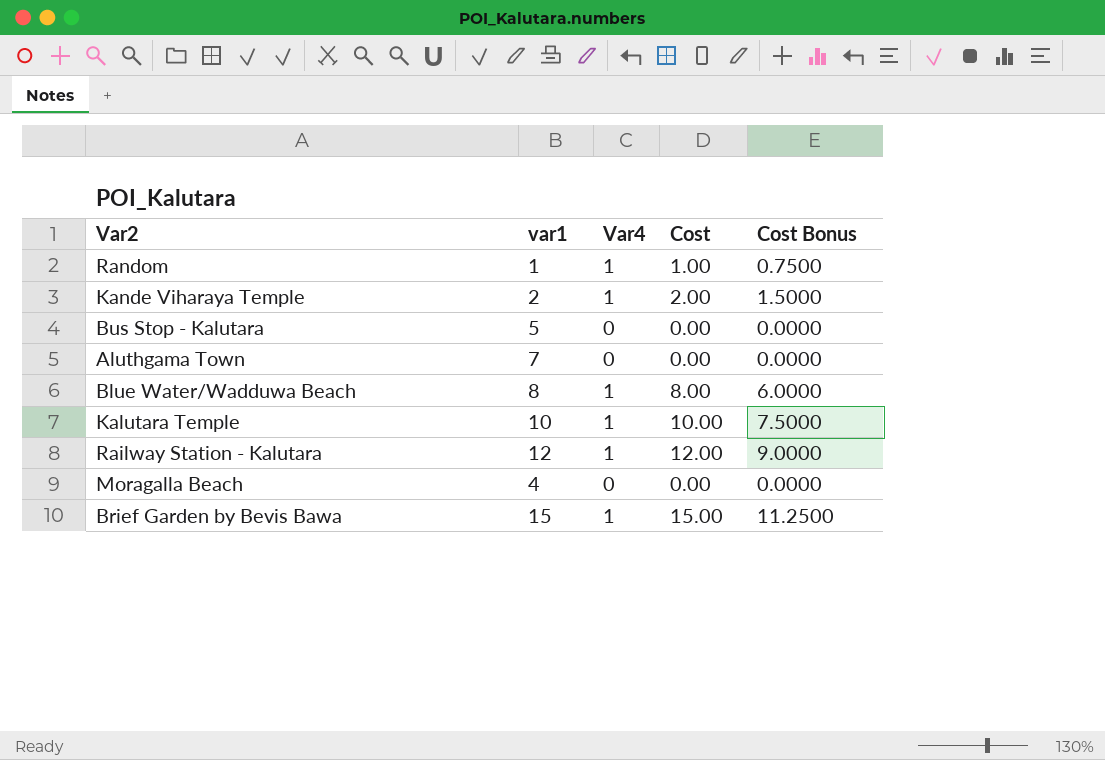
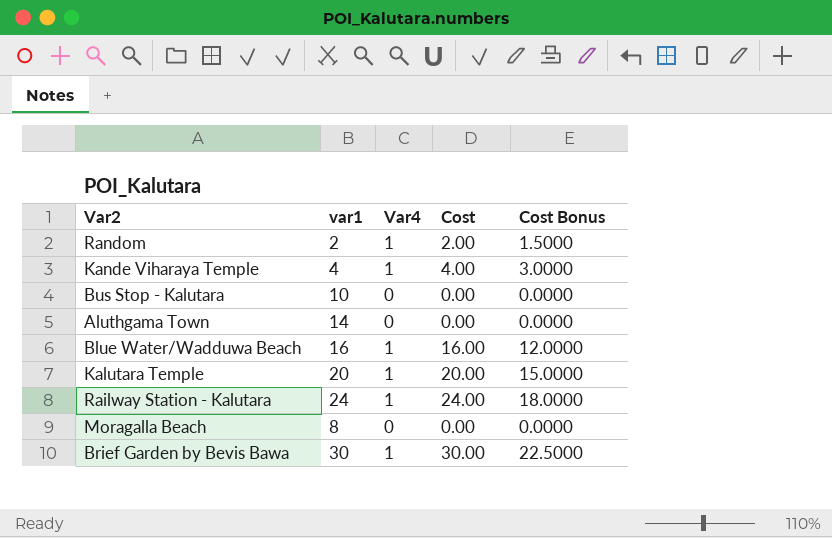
Random | var1: 1 -> 2
Random | Cost: 1.00 -> 2.00
Random | Cost Bonus: 0.7500 -> 1.5000
Kande Viharaya Temple | var1: 2 -> 4
Kande Viharaya Temple | Cost: 2.00 -> 4.00
Kande Viharaya Temple | Cost Bonus: 1.5000 -> 3.0000
Bus Stop - Kalutara | var1: 5 -> 10
Aluthgama Town | var1: 7 -> 14
Blue Water/Wadduwa Beach | var1: 8 -> 16
Blue Water/Wadduwa Beach | Cost: 8.00 -> 16.00
Blue Water/Wadduwa Beach | Cost Bonus: 6.0000 -> 12.0000
Kalutara Temple | var1: 10 -> 20
Kalutara Temple | Cost: 10.00 -> 20.00
Kalutara Temple | Cost Bonus: 7.5000 -> 15.0000
Railway Station - Kalutara | var1: 12 -> 24
Railway Station - Kalutara | Cost: 12.00 -> 24.00
Railway Station - Kalutara | Cost Bonus: 9.0000 -> 18.0000
Moragalla Beach | var1: 4 -> 8
Brief Garden by Bevis Bawa | var1: 15 -> 30
Brief Garden by Bevis Bawa | Cost: 15.00 -> 30.00
Brief Garden by Bevis Bawa | Cost Bonus: 11.2500 -> 22.5000

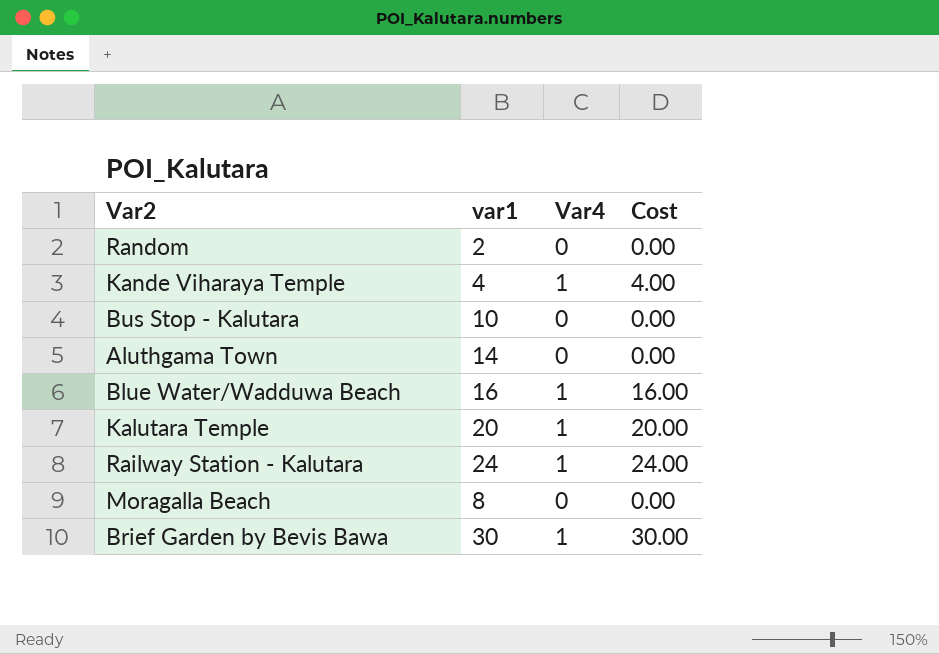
column Cost Bonus | formula: [Cost] * 0.75 -> none
Random | Var4: 1 -> 0
Random | Cost: 2.00 -> 0.00

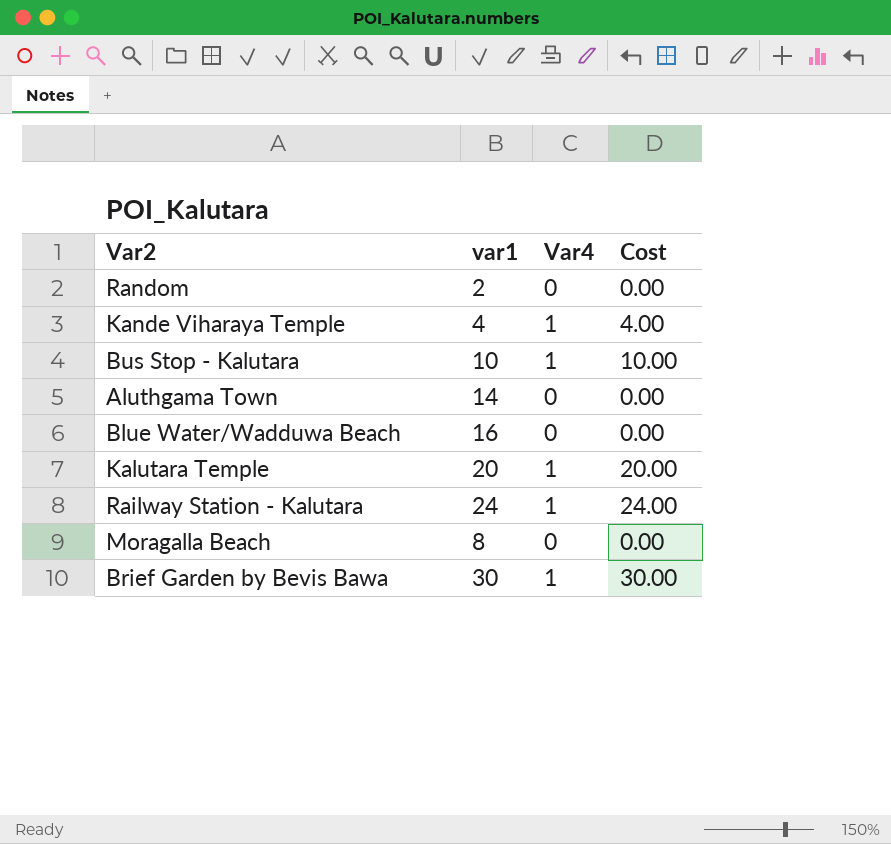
Bus Stop - Kalutara | Var4: 0 -> 1
Bus Stop - Kalutara | Cost: 0.00 -> 10.00
Blue Water/Wadduwa Beach | Var4: 1 -> 0
Blue Water/Wadduwa Beach | Cost: 16.00 -> 0.00

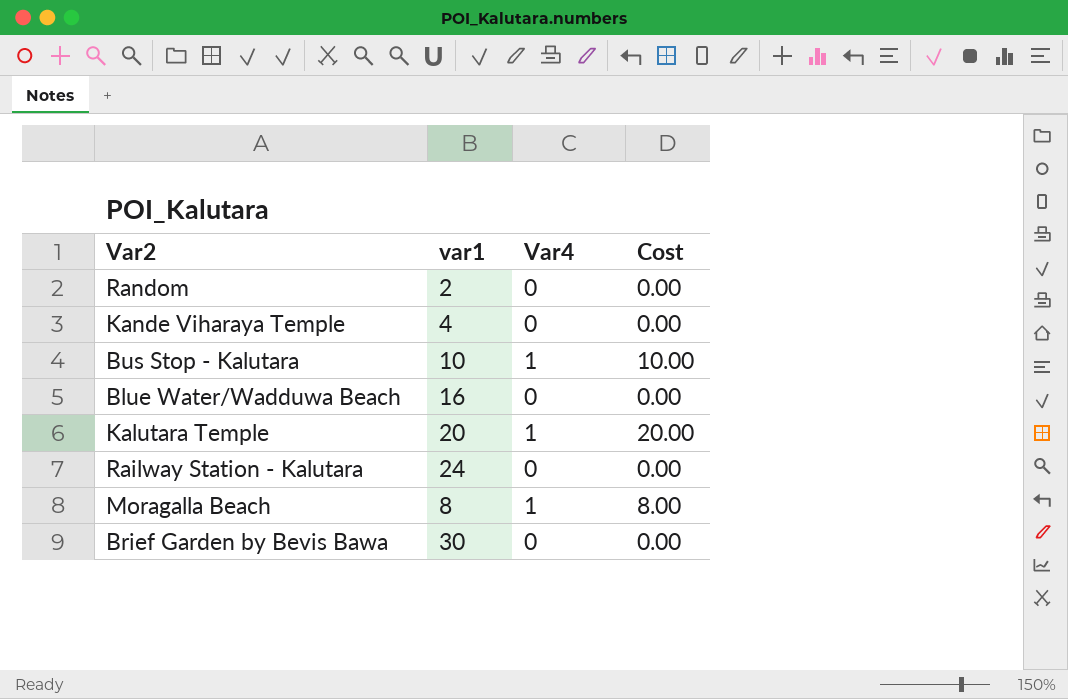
row Aluthgama Town: 14 | 0 | 0.00 -> none
Kande Viharaya Temple | Var4: 1 -> 0
Kande Viharaya Temple | Cost: 4.00 -> 0.00
Railway Station - Kalutara | Var4: 1 -> 0
Railway Station - Kalutara | Cost: 24.00 -> 0.00
Moragalla Beach | Var4: 0 -> 1
Moragalla Beach | Cost: 0.00 -> 8.00
Brief Garden by Bevis Bawa | Var4: 1 -> 0
Brief Garden by Bevis Bawa | Cost: 30.00 -> 0.00

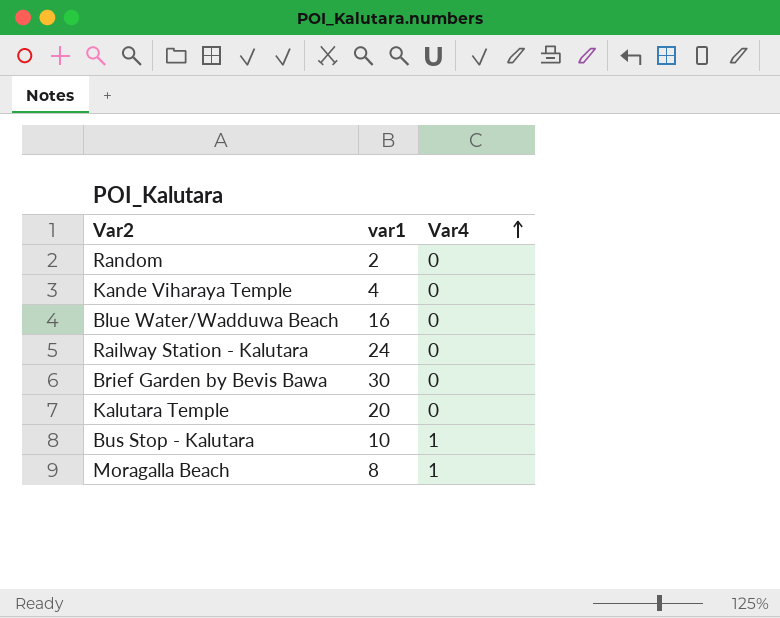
row order: none -> Var4 ascending
column Cost | formula: [var1] * [Var4] -> none
Kalutara Temple | Var4: 1 -> 0

